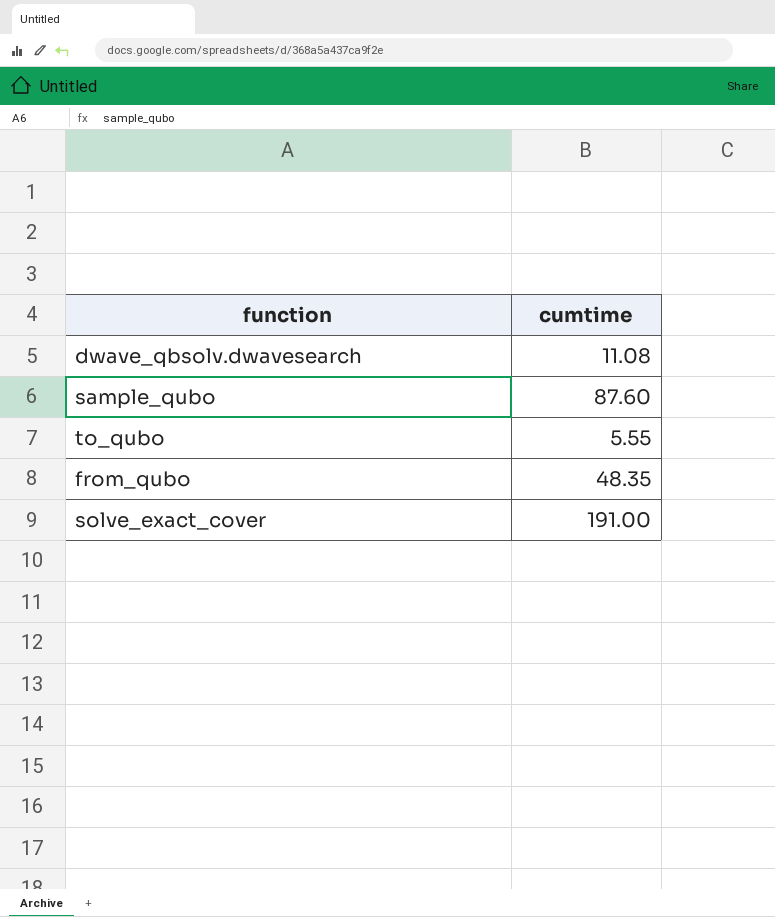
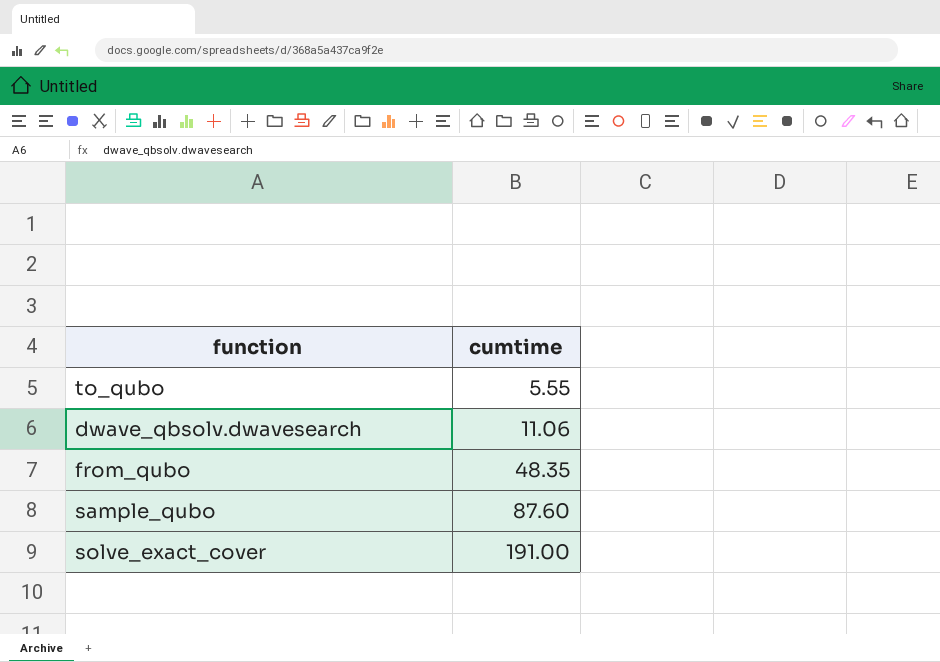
row order: none -> cumtime ascending
dwave_qbsolv.dwavesearch | cumtime: 11.08 -> 11.06

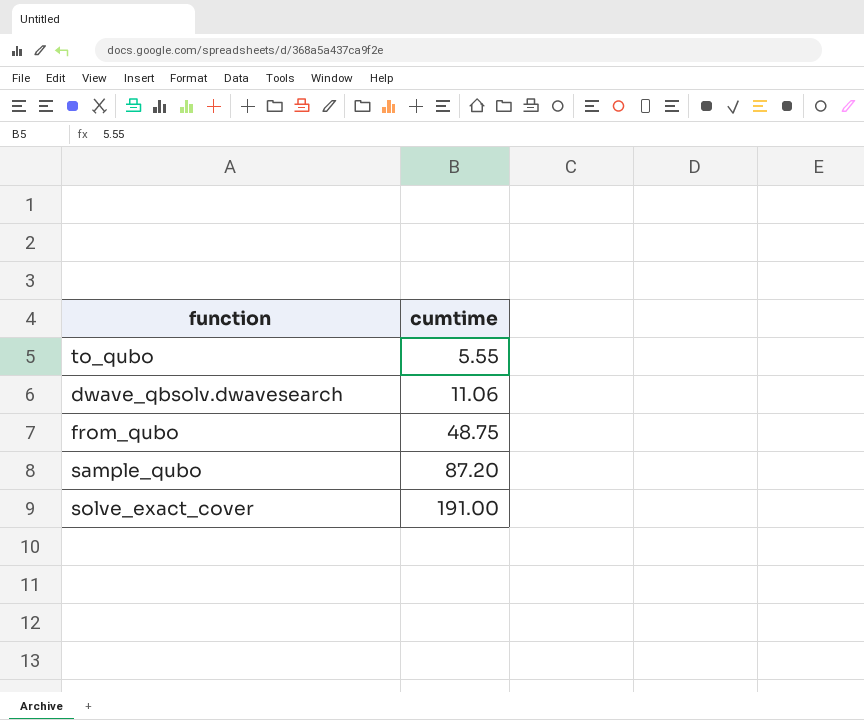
from_qubo | cumtime: 48.35 -> 48.75
sample_qubo | cumtime: 87.60 -> 87.20

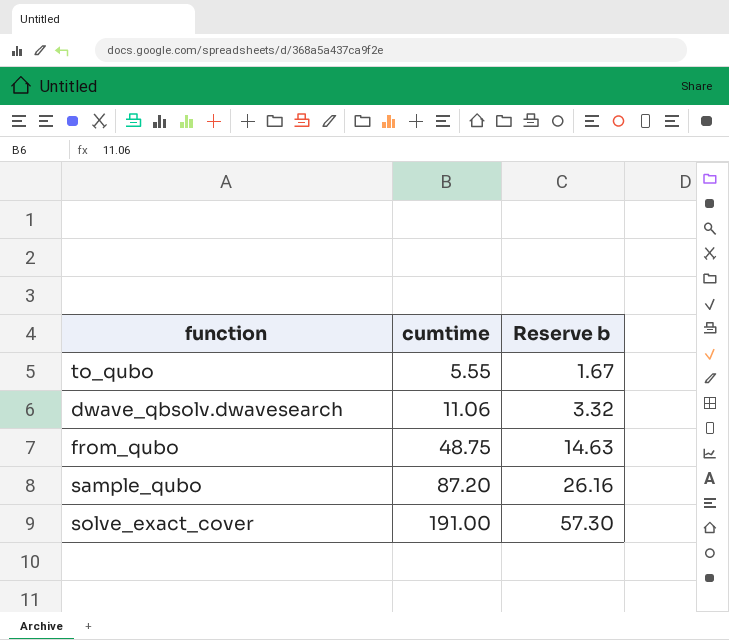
column Reserve b | formula: none -> [cumtime] * 0.3

